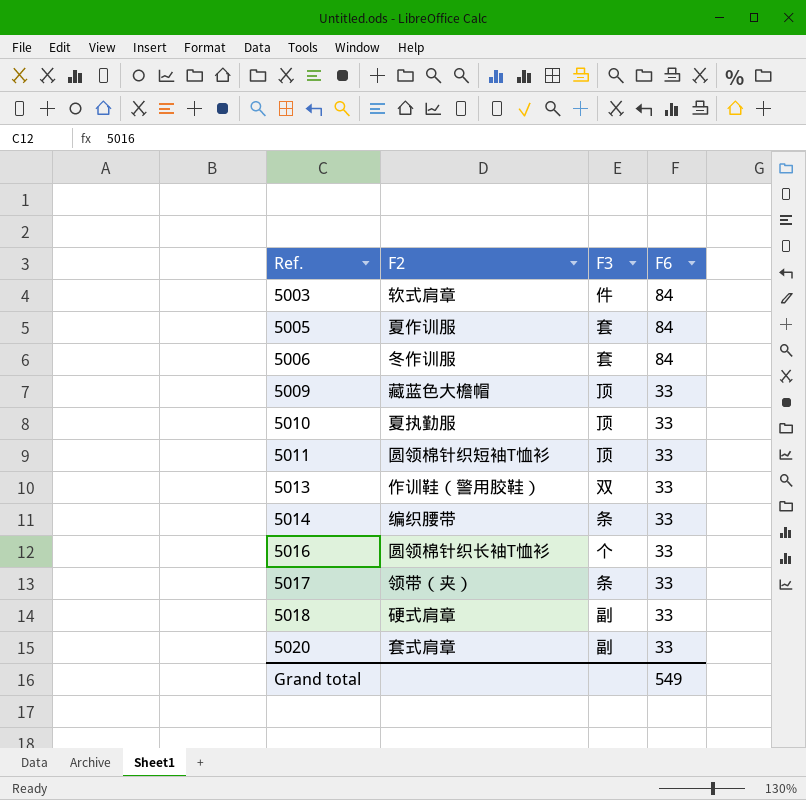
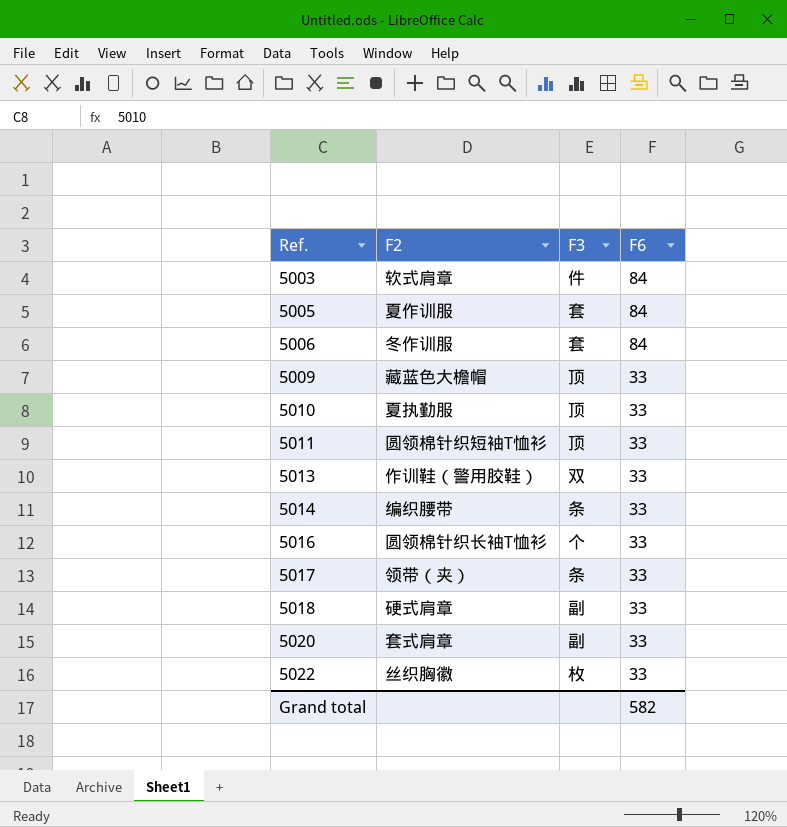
row 5022: none -> 丝织胸徽 | 枚 | 33
Grand total | F6: 549 -> 582

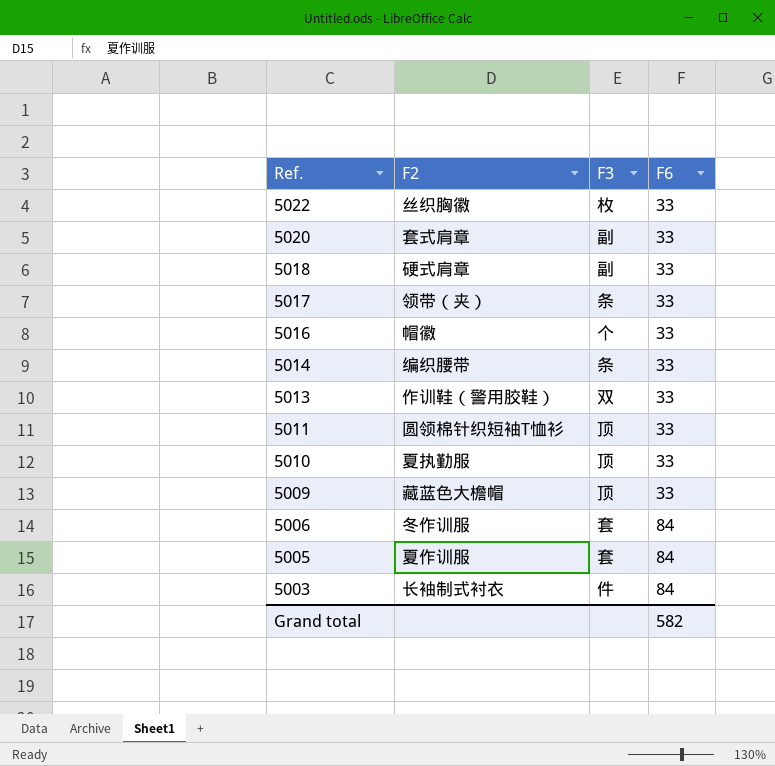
row order: Ref. ascending -> Ref. descending
5016 | F2: 圆领棉针织长袖T恤衫 -> 帽徽
5003 | F2: 软式肩章 -> 长袖制式衬衣

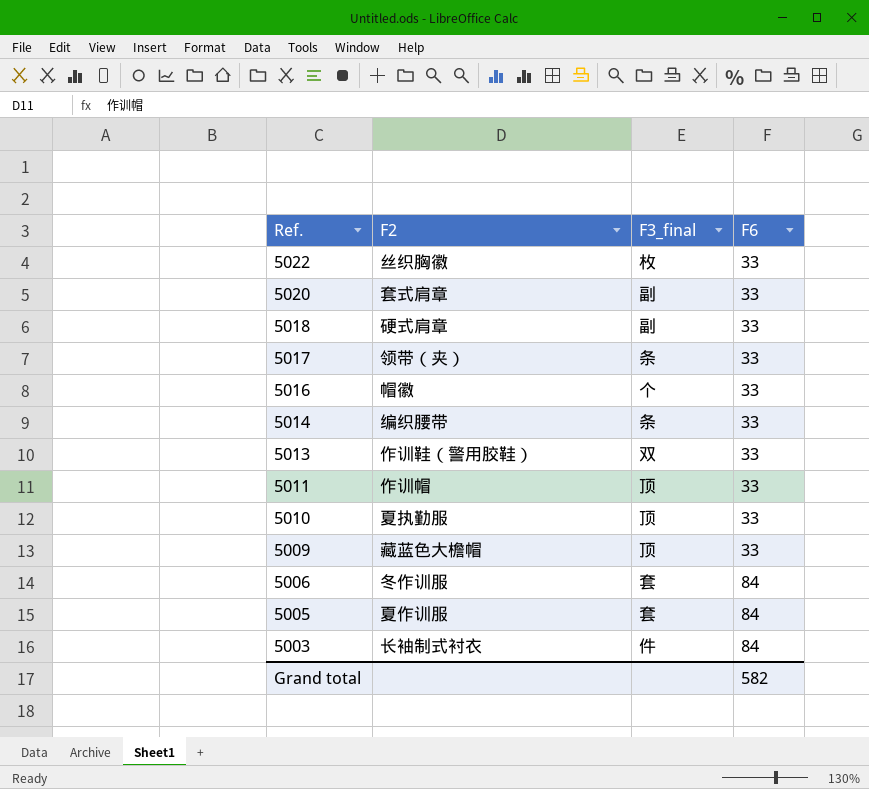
column name: F3 -> F3_final
5011 | F2: 圆领棉针织短袖T恤衫 -> 作训帽

